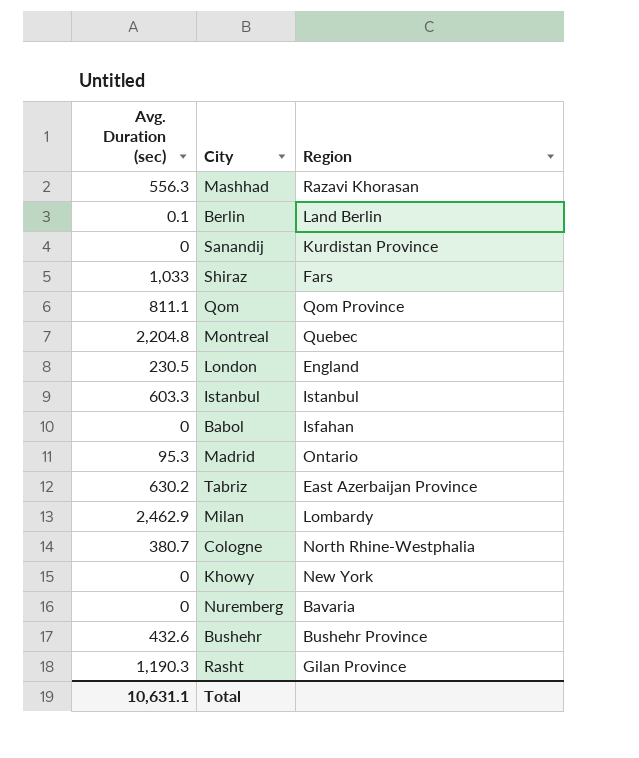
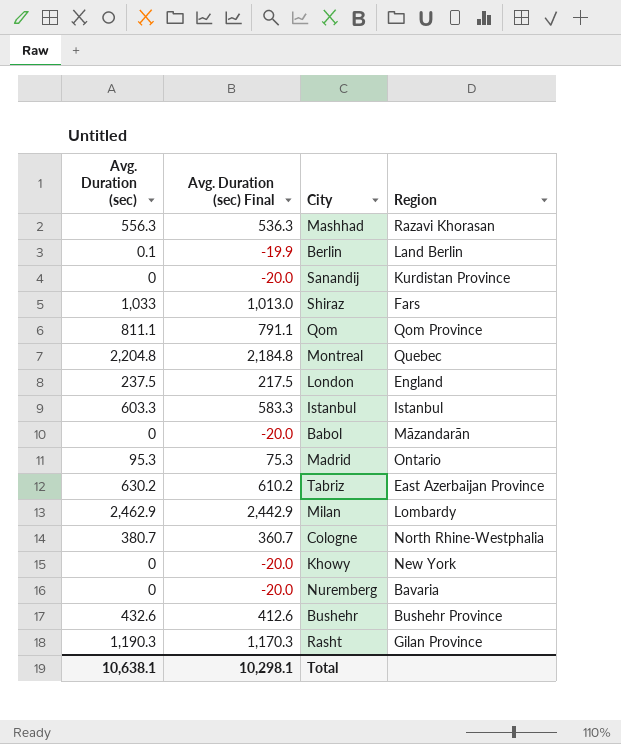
column Avg. Duration (sec) Final | formula: none -> [Avg. Duration (sec)] - 20
London | Avg. Duration (sec): 230.5 -> 237.5
Babol | Region: Isfahan -> Māzandarān
Total | Avg. Duration (sec): 10,631.1 -> 10,638.1

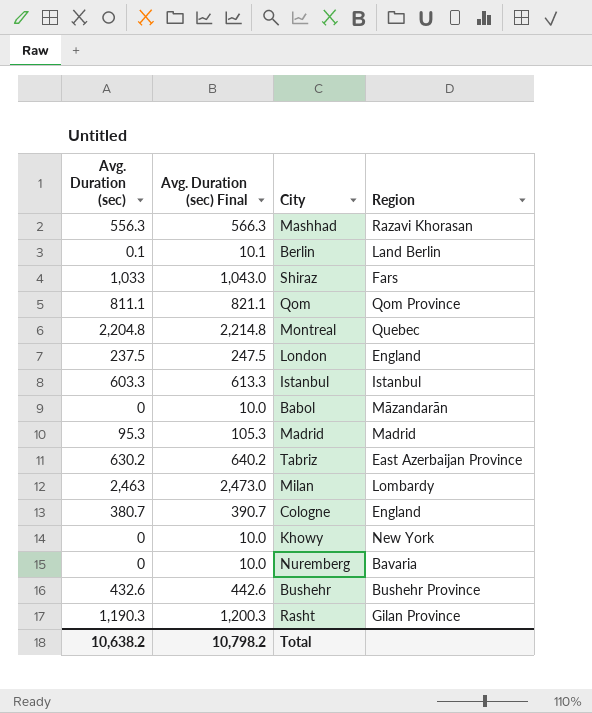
column Avg. Duration (sec) Final | formula: [Avg. Duration (sec)] - 20 -> [Avg. Duration (sec)] + 10
row Sanandij: 0 | -20.0 | Kurdistan Province -> none
Madrid | Region: Ontario -> Madrid
Milan | Avg. Duration (sec): 2,462.9 -> 2,463
Cologne | Region: North Rhine-Westphalia -> England
Total | Avg. Duration (sec): 10,638.1 -> 10,638.2
Total | Avg. Duration (sec) Final: 10,298.1 -> 10,798.2

